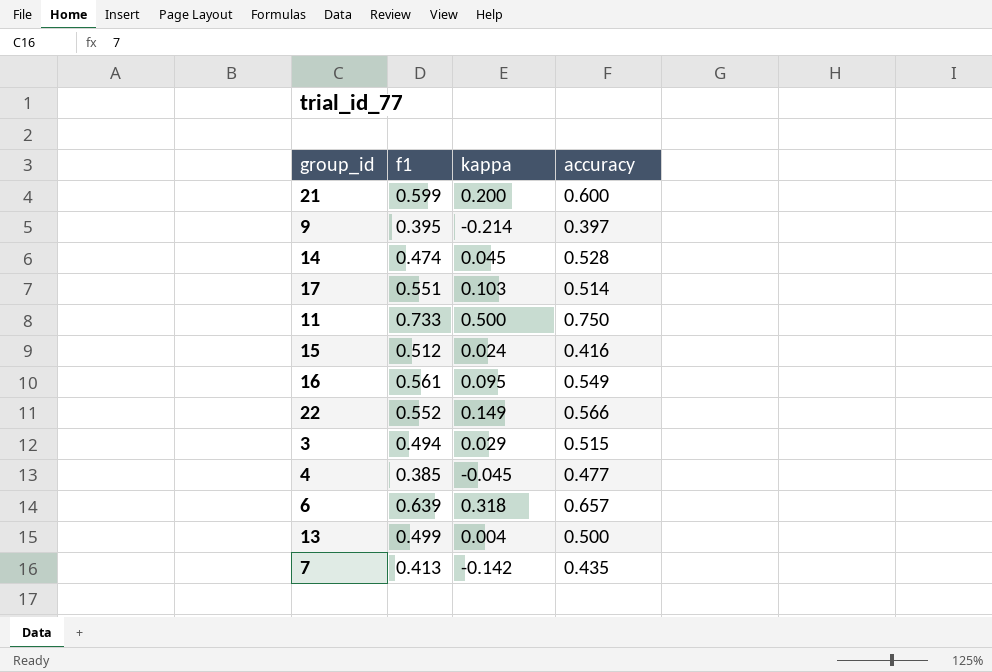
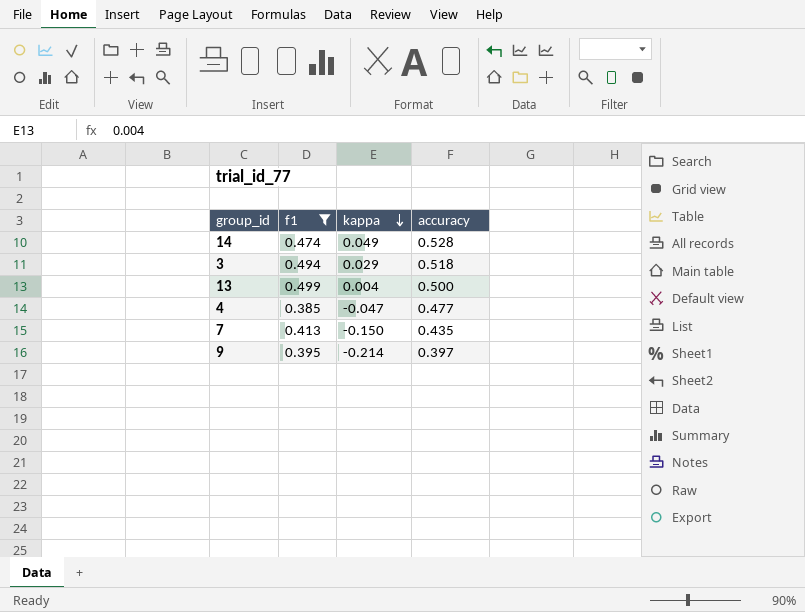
filter: none -> f1 <= 0.499
row order: none -> kappa descending
14 | kappa: 0.045 -> 0.049
3 | accuracy: 0.515 -> 0.518
4 | kappa: -0.045 -> -0.047
7 | kappa: -0.142 -> -0.150

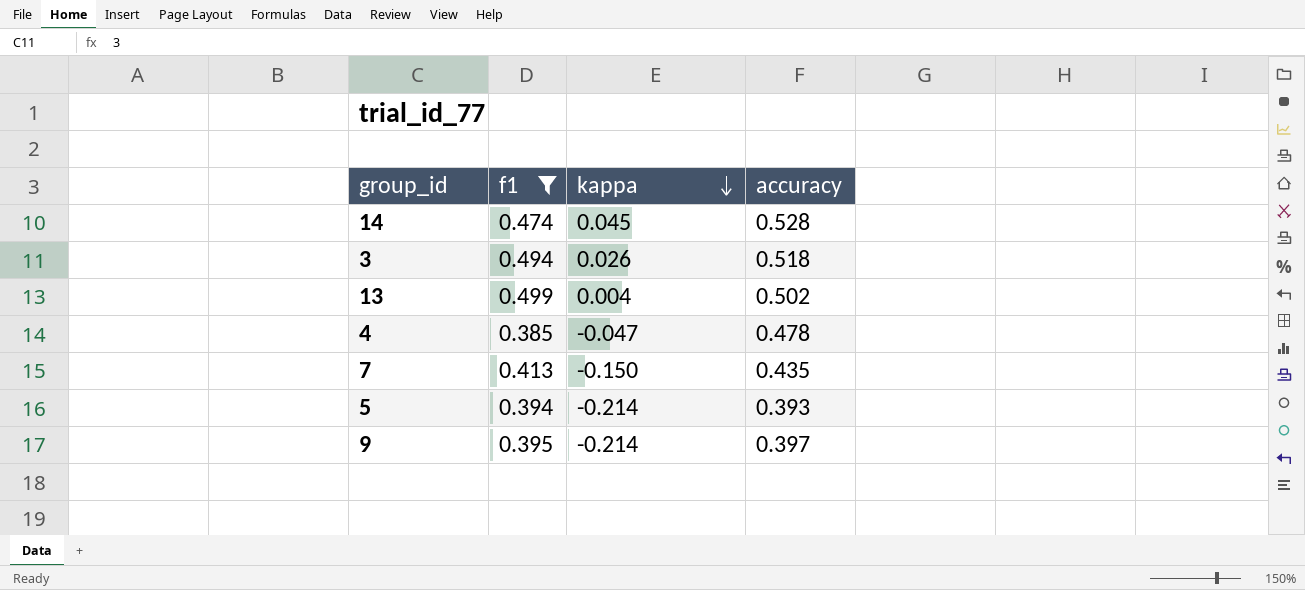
14 | kappa: 0.049 -> 0.045
3 | kappa: 0.029 -> 0.026
13 | accuracy: 0.500 -> 0.502
4 | accuracy: 0.477 -> 0.478
row 5: none -> 0.394 | -0.214 | 0.393

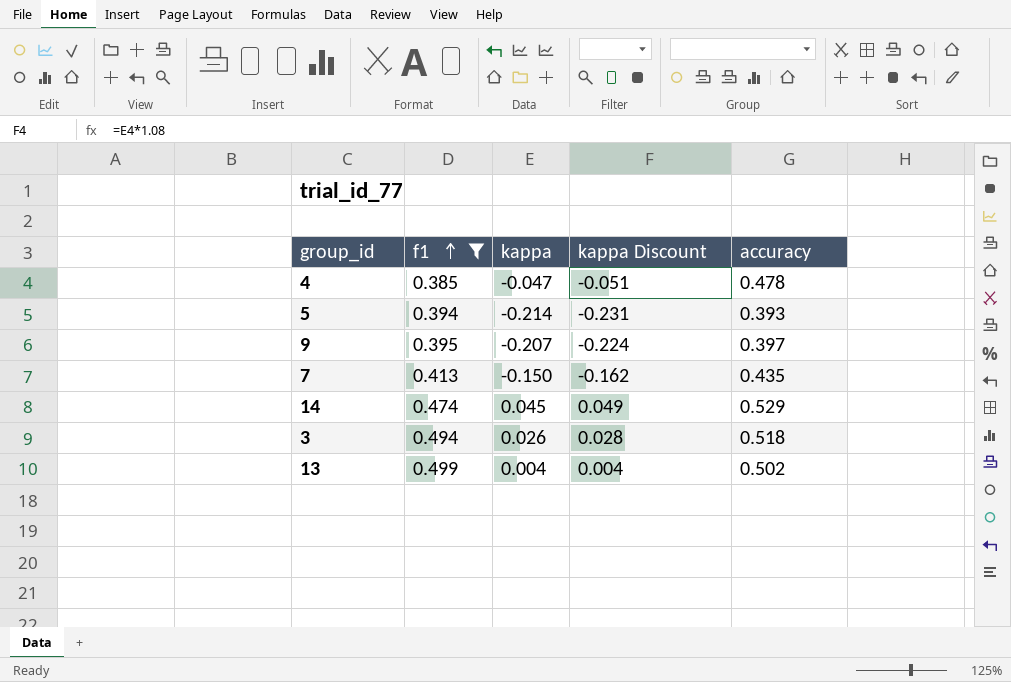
row order: kappa descending -> f1 ascending
column kappa Discount | formula: none -> [kappa] * 1.08
9 | kappa: -0.214 -> -0.207
14 | accuracy: 0.528 -> 0.529

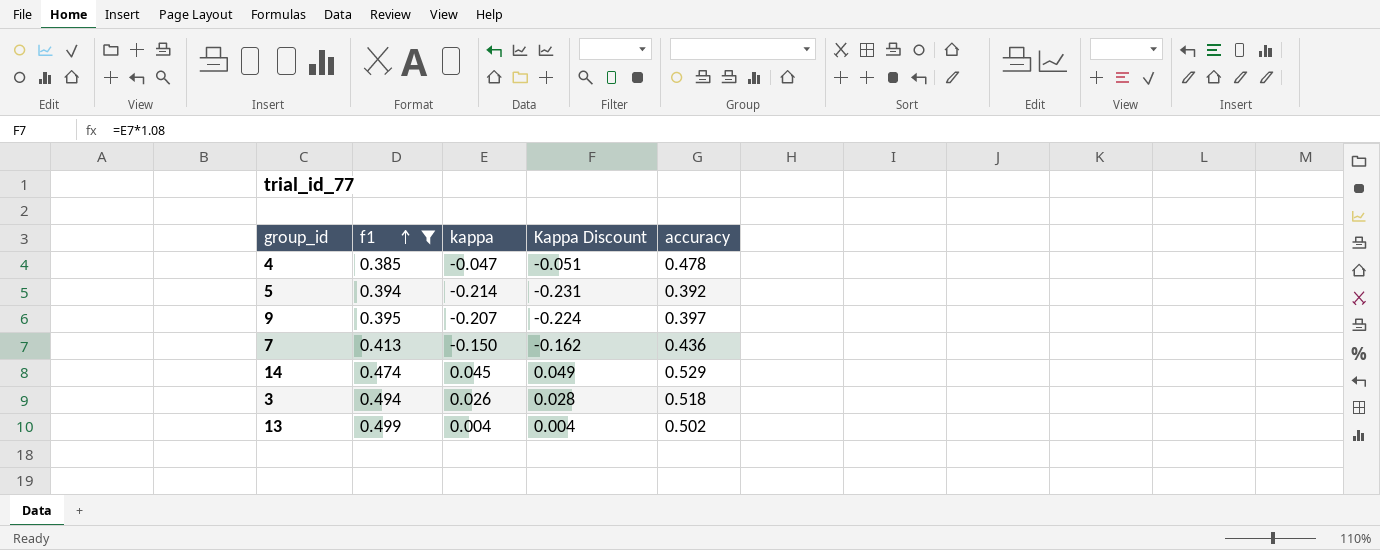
column name: kappa Discount -> Kappa Discount
5 | accuracy: 0.393 -> 0.392
7 | accuracy: 0.435 -> 0.436

